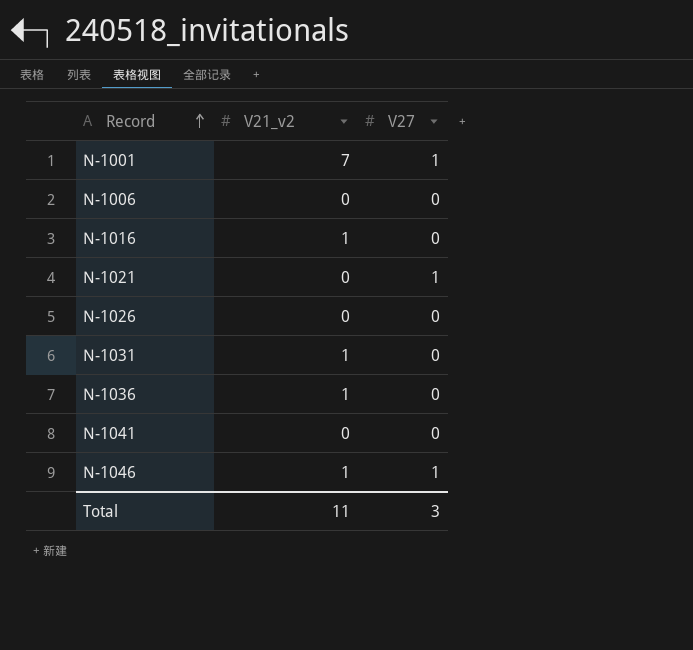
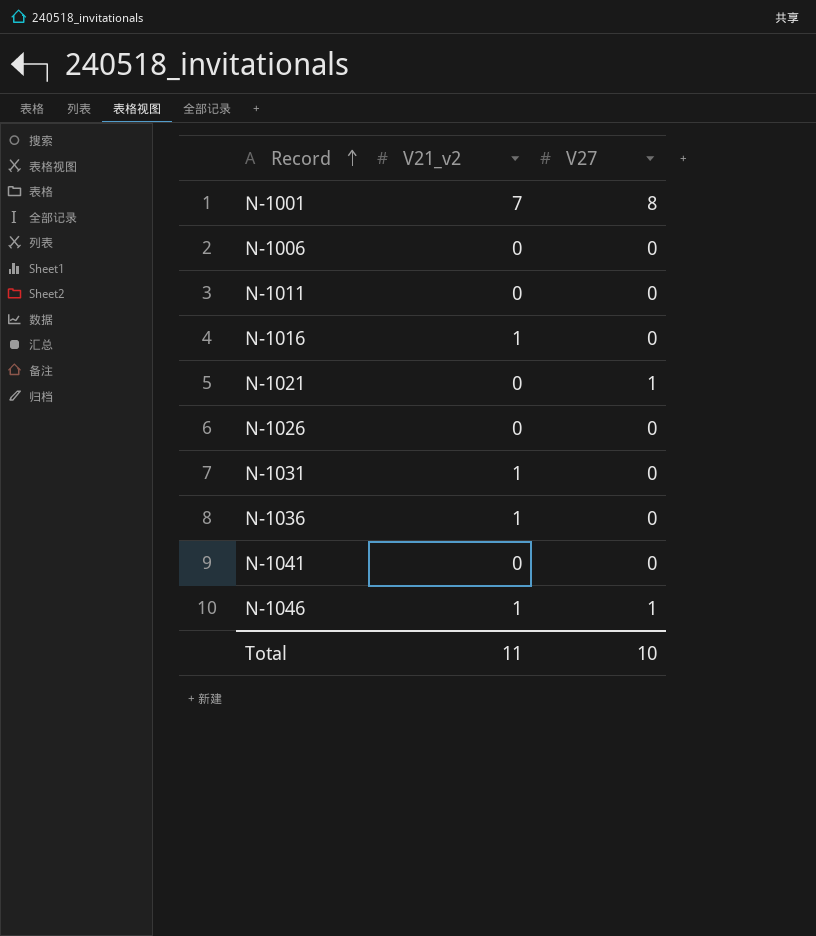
N-1001 | V27: 1 -> 8
row N-1011: none -> 0 | 0
Total | V27: 3 -> 10

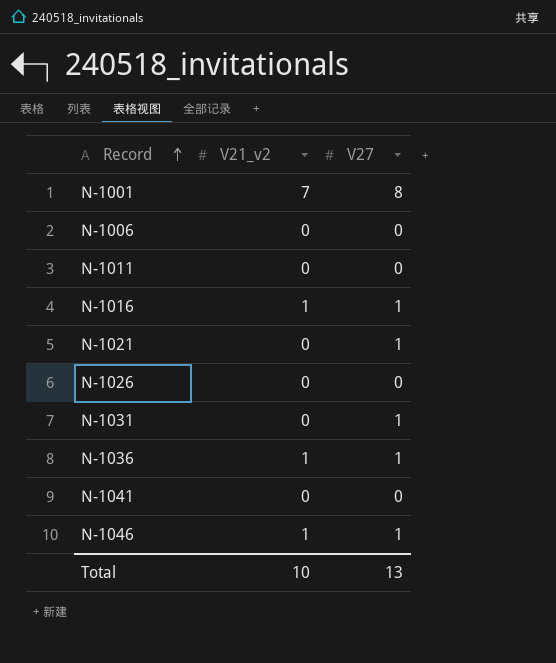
N-1016 | V27: 0 -> 1
N-1031 | V21_v2: 1 -> 0
N-1031 | V27: 0 -> 1
N-1036 | V27: 0 -> 1
Total | V21_v2: 11 -> 10
Total | V27: 10 -> 13

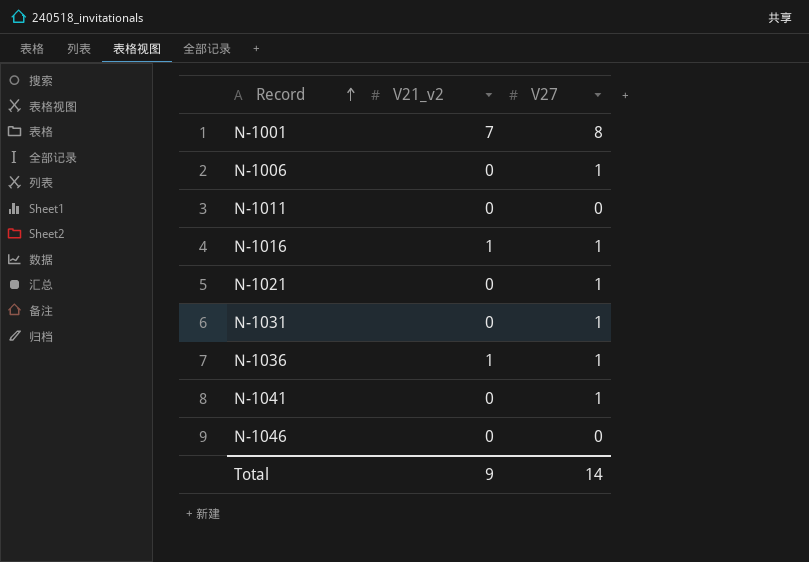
row N-1026: 0 | 0 -> none
N-1006 | V27: 0 -> 1
N-1041 | V27: 0 -> 1
N-1046 | V21_v2: 1 -> 0
N-1046 | V27: 1 -> 0
Total | V21_v2: 10 -> 9
Total | V27: 13 -> 14

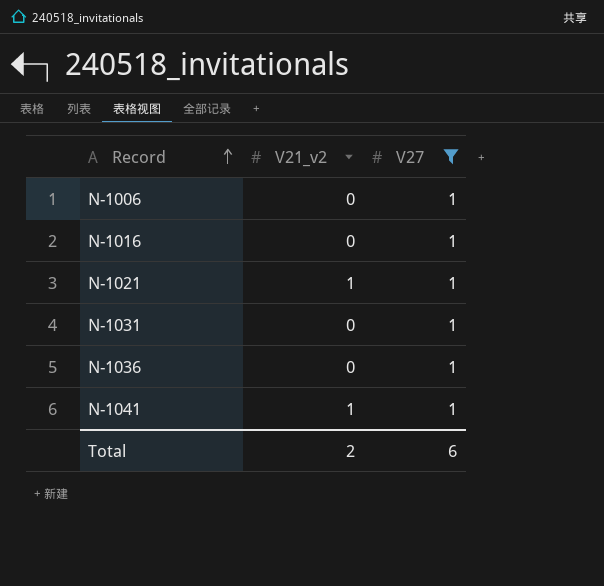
filter: none -> V27 = 1
N-1016 | V21_v2: 1 -> 0
N-1021 | V21_v2: 0 -> 1
N-1036 | V21_v2: 1 -> 0
N-1041 | V21_v2: 0 -> 1
Total | V21_v2: 9 -> 2
Total | V27: 14 -> 6

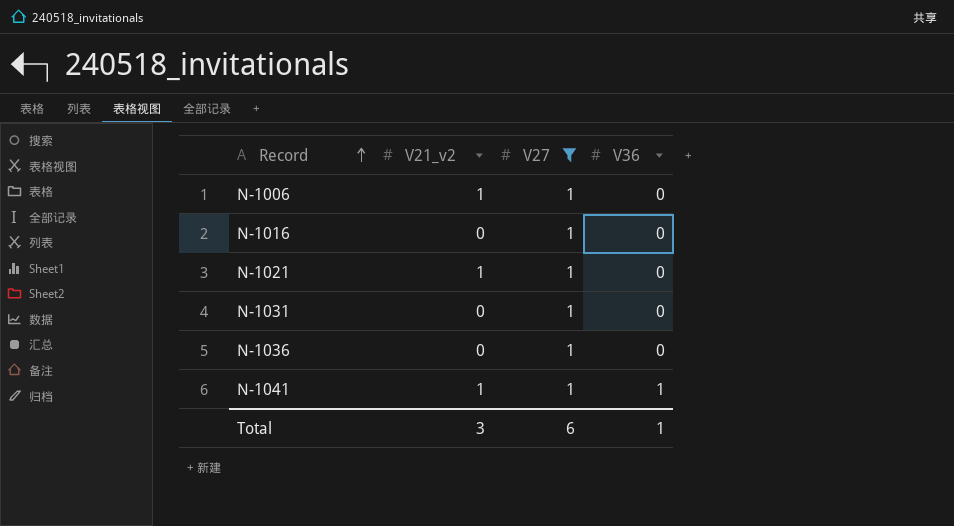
column V36 | position: none -> 4
N-1006 | V21_v2: 0 -> 1
Total | V21_v2: 2 -> 3

